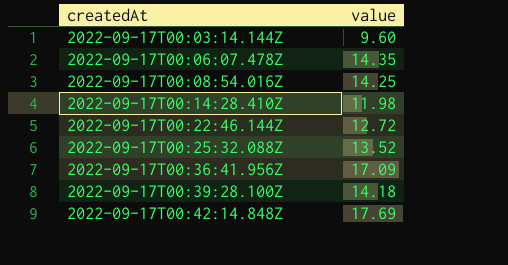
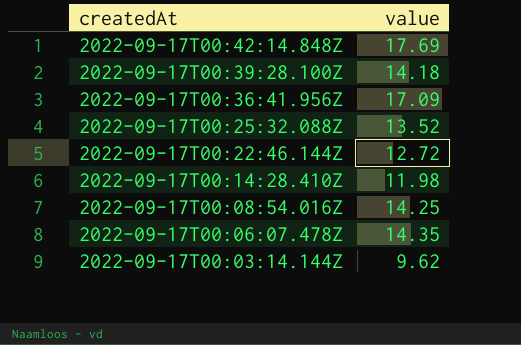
row order: createdAt ascending -> createdAt descending
2022-09-17T00:03:14.144Z | value: 9.60 -> 9.62

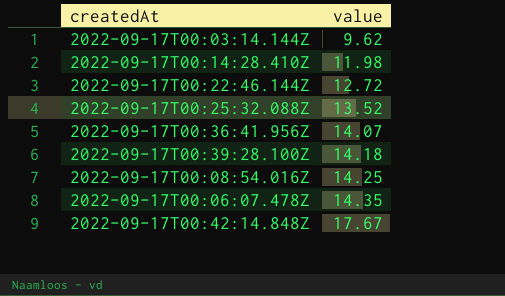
row order: createdAt descending -> value ascending
2022-09-17T00:36:41.956Z | value: 17.09 -> 14.07
2022-09-17T00:42:14.848Z | value: 17.69 -> 17.67

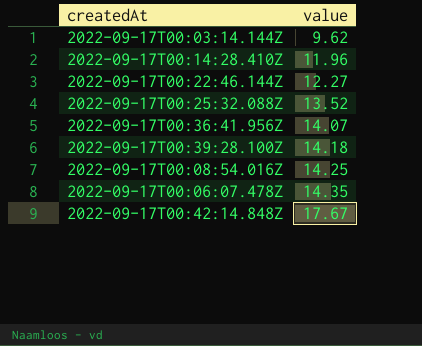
2022-09-17T00:14:28.410Z | value: 11.98 -> 11.96
2022-09-17T00:22:46.144Z | value: 12.72 -> 12.27

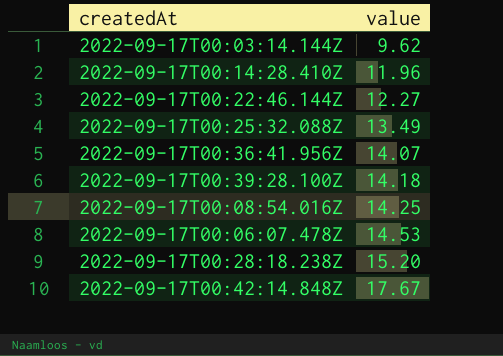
2022-09-17T00:25:32.088Z | value: 13.52 -> 13.49
2022-09-17T00:06:07.478Z | value: 14.35 -> 14.53
row 2022-09-17T00:28:18.238Z: none -> 15.20

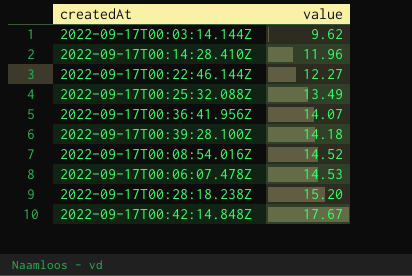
2022-09-17T00:08:54.016Z | value: 14.25 -> 14.52

